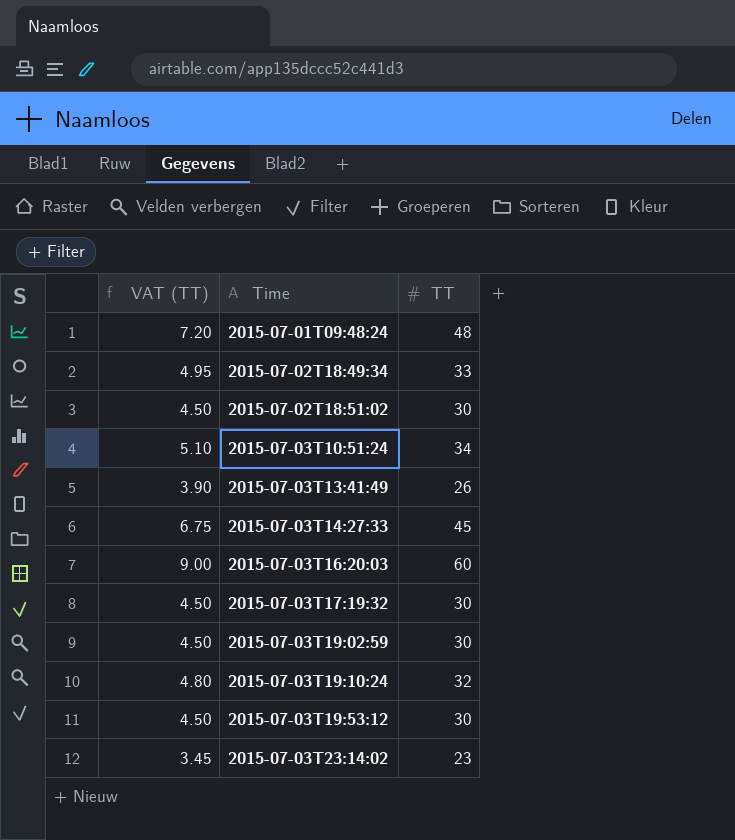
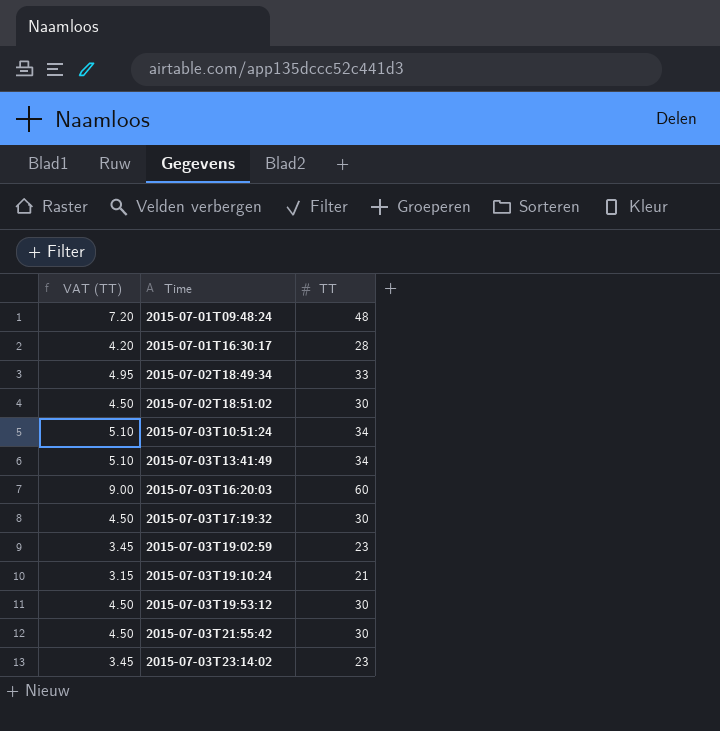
row 2015-07-03T14:27:33: 6.75 | 45 -> none
row 2015-07-01T16:30:17: none -> 4.20 | 28
2015-07-03T13:41:49 | VAT (TT): 3.90 -> 5.10
2015-07-03T13:41:49 | TT: 26 -> 34
2015-07-03T19:02:59 | VAT (TT): 4.50 -> 3.45
2015-07-03T19:02:59 | TT: 30 -> 23
2015-07-03T19:10:24 | VAT (TT): 4.80 -> 3.15
2015-07-03T19:10:24 | TT: 32 -> 21
row 2015-07-03T21:55:42: none -> 4.50 | 30

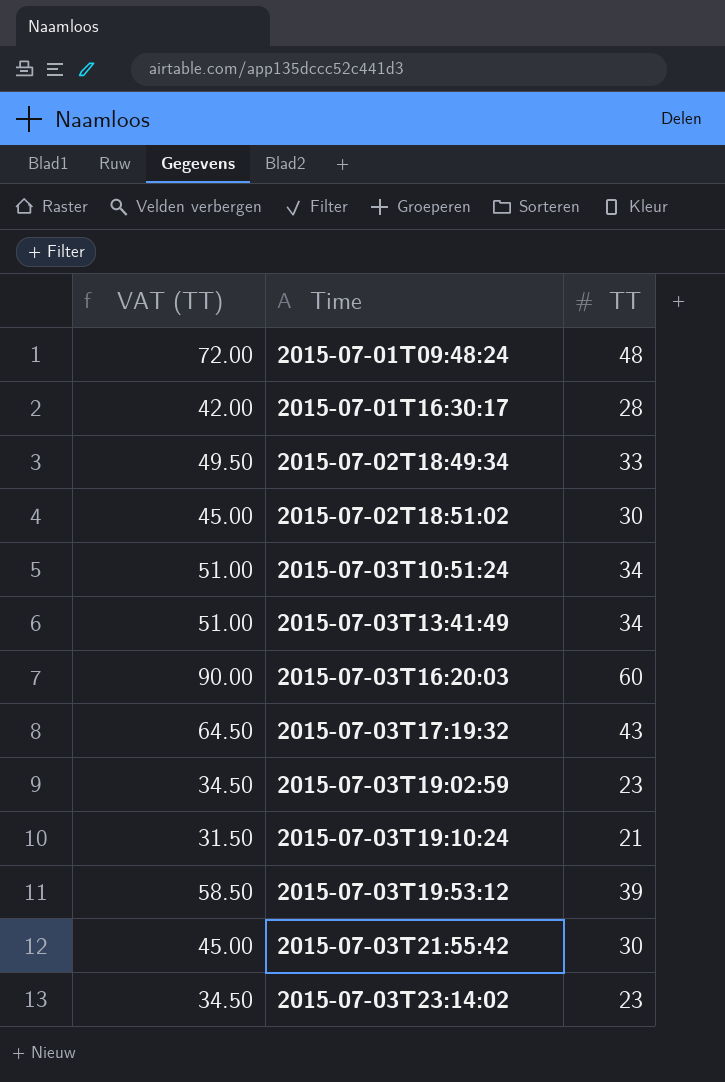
column VAT (TT) | formula: [TT] * 0.15 -> [TT] * 1.5
2015-07-03T17:19:32 | TT: 30 -> 43
2015-07-03T19:53:12 | TT: 30 -> 39

